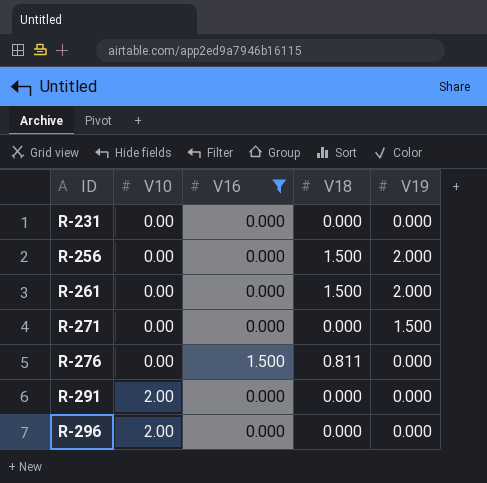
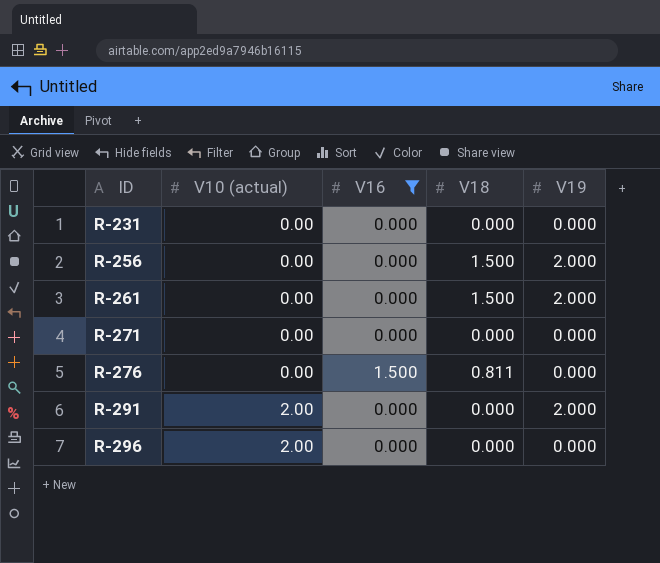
column name: V10 -> V10 (actual)
R-271 | V19: 1.500 -> 0.000
R-291 | V19: 0.000 -> 2.000

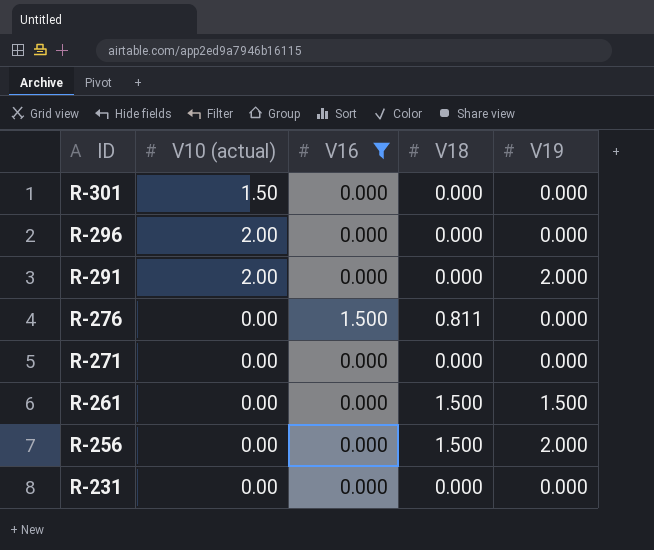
row order: ID ascending -> ID descending
row R-301: none -> 1.50 | 0.000 | 0.000 | 0.000
R-261 | V19: 2.000 -> 1.500

